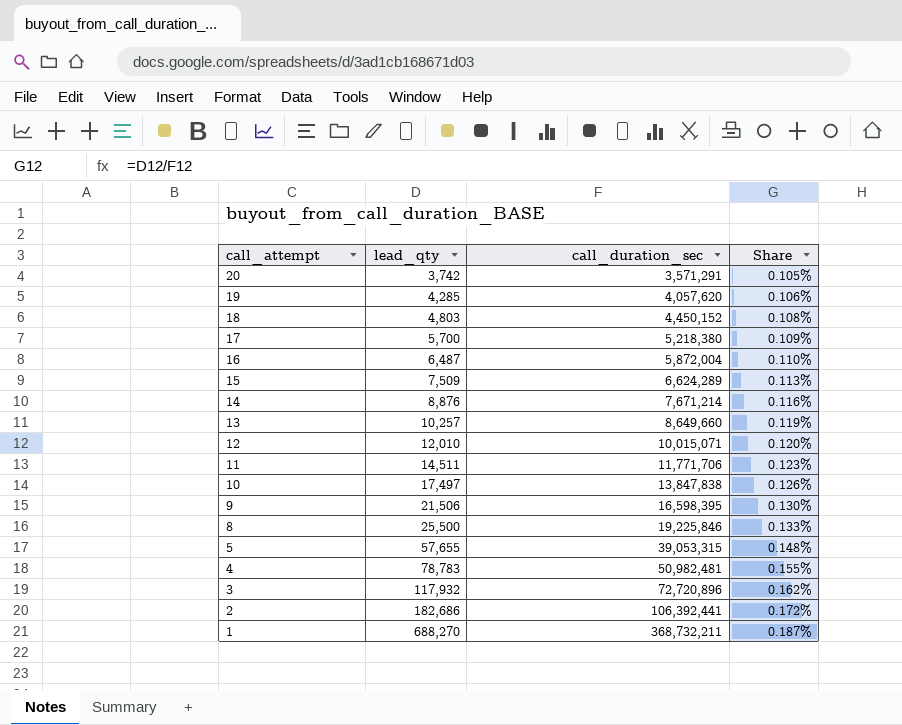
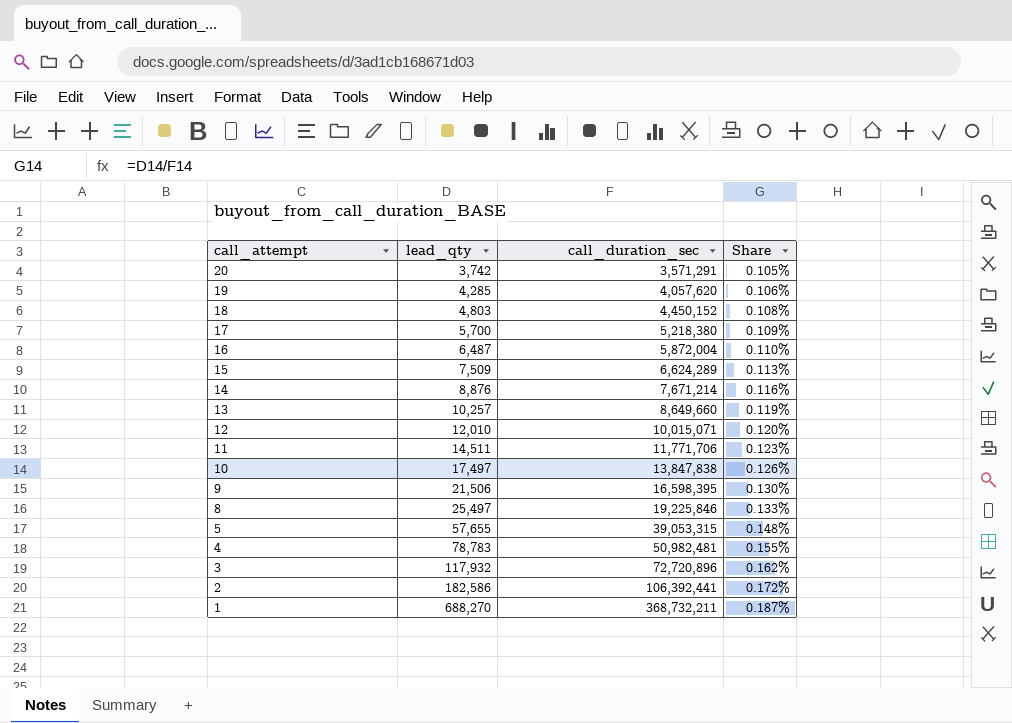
8 | lead_qty: 25,500 -> 25,497
2 | lead_qty: 182,686 -> 182,586

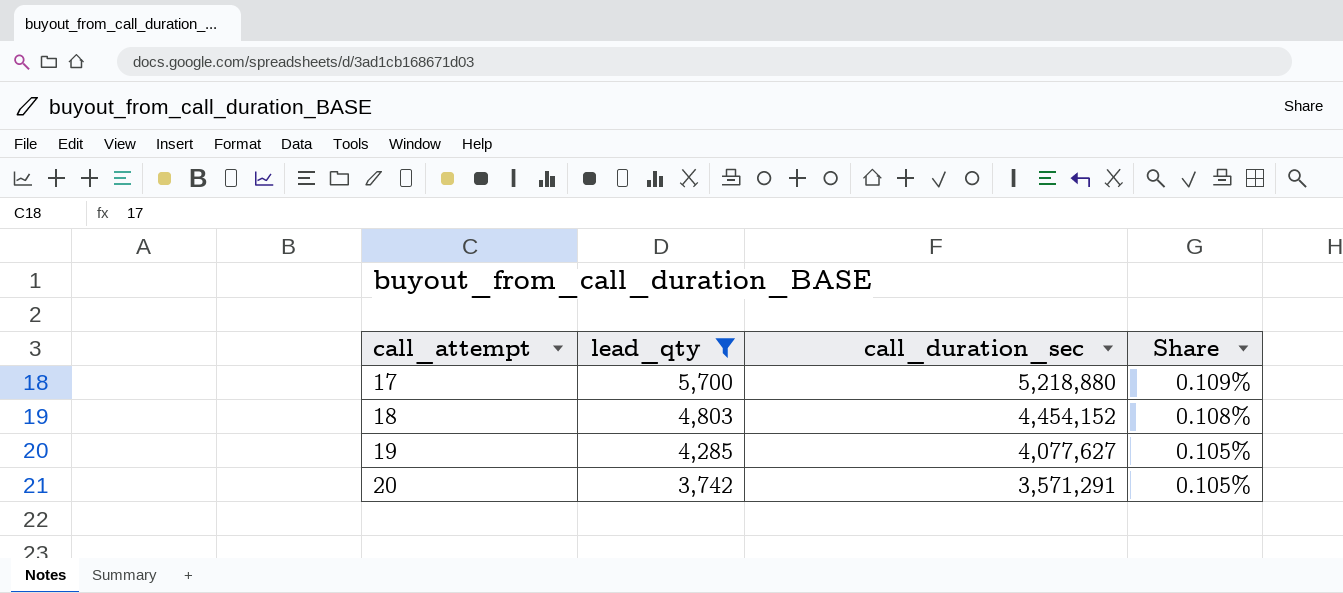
filter: none -> lead_qty <= 5,700
row order: call_attempt descending -> call_attempt ascending
17 | call_duration_sec: 5,218,380 -> 5,218,880
18 | call_duration_sec: 4,450,152 -> 4,454,152
19 | call_duration_sec: 4,057,620 -> 4,077,627
19 | Share: 0.106% -> 0.105%

